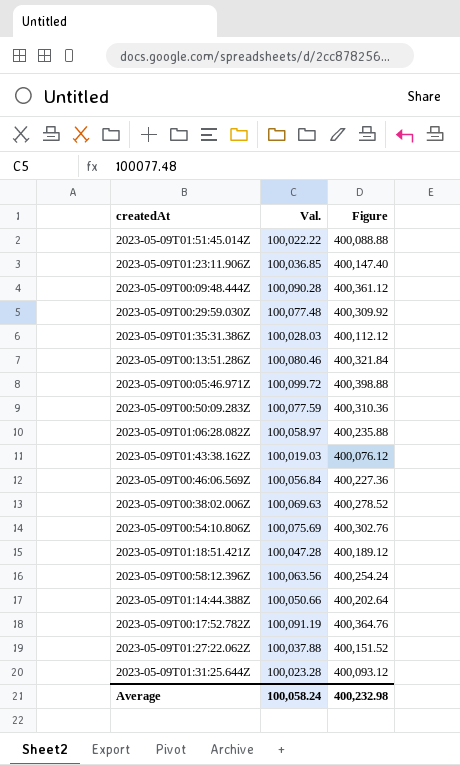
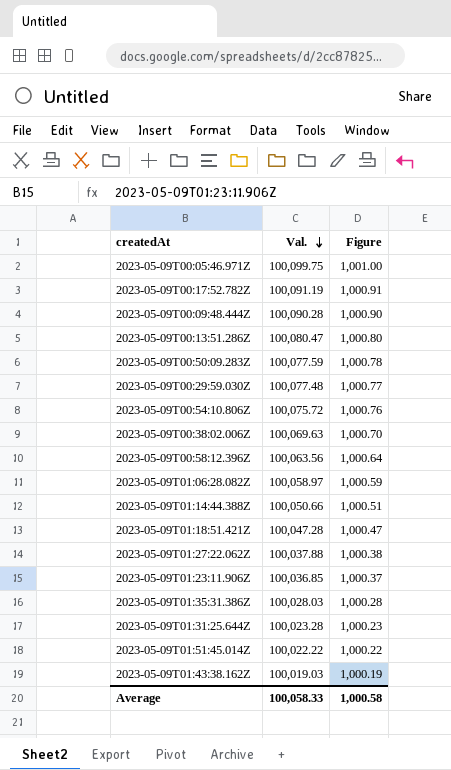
row order: none -> Val. descending
column Figure | formula: [Val.] * 4 -> [Val.] * 0.01
row 2023-05-09T00:46:06.569Z: 100,056.84 | 400,227.36 -> none
2023-05-09T00:05:46.971Z | Val.: 100,099.72 -> 100,099.75
2023-05-09T00:13:51.286Z | Val.: 100,080.46 -> 100,080.47
2023-05-09T00:54:10.806Z | Val.: 100,075.69 -> 100,075.72
Average | Val.: 100,058.24 -> 100,058.33
Average | Figure: 400,232.98 -> 1,000.58

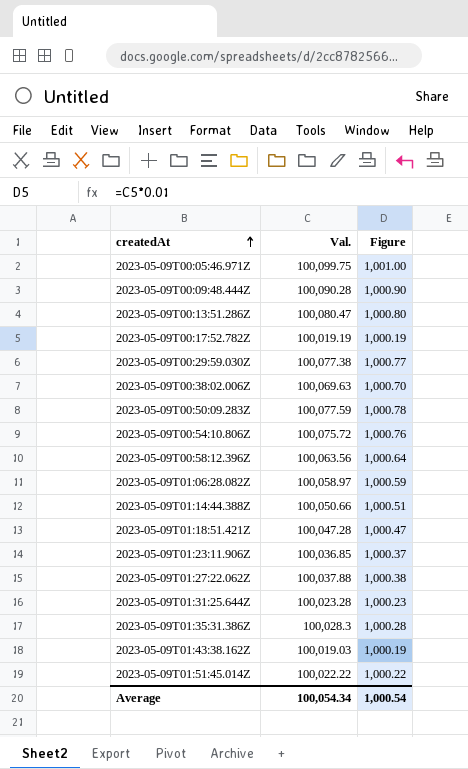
row order: Val. descending -> createdAt ascending
2023-05-09T00:17:52.782Z | Val.: 100,091.19 -> 100,019.19
2023-05-09T00:17:52.782Z | Figure: 1,000.91 -> 1,000.19
2023-05-09T00:29:59.030Z | Val.: 100,077.48 -> 100,077.38
2023-05-09T01:35:31.386Z | Val.: 100,028.03 -> 100,028.3
Average | Val.: 100,058.33 -> 100,054.34
Average | Figure: 1,000.58 -> 1,000.54

